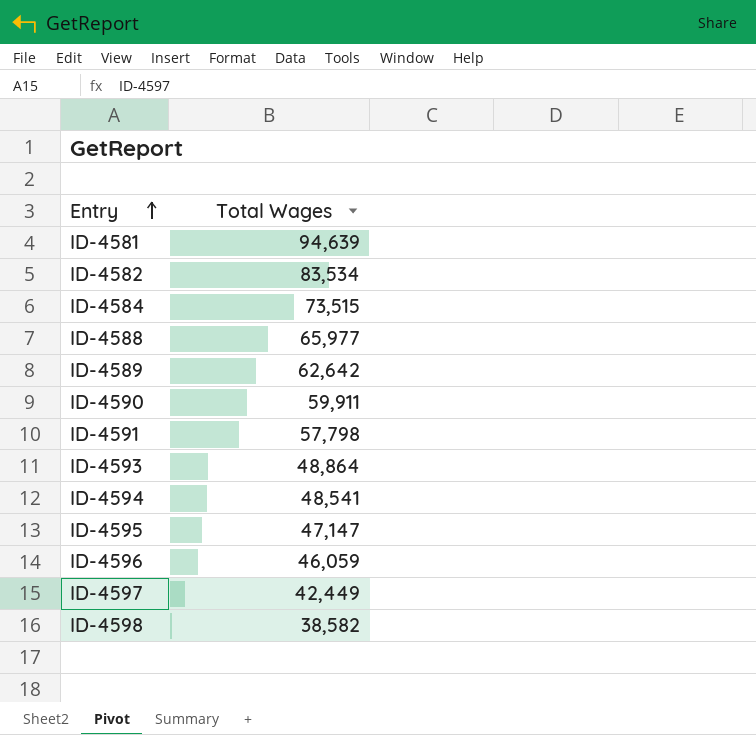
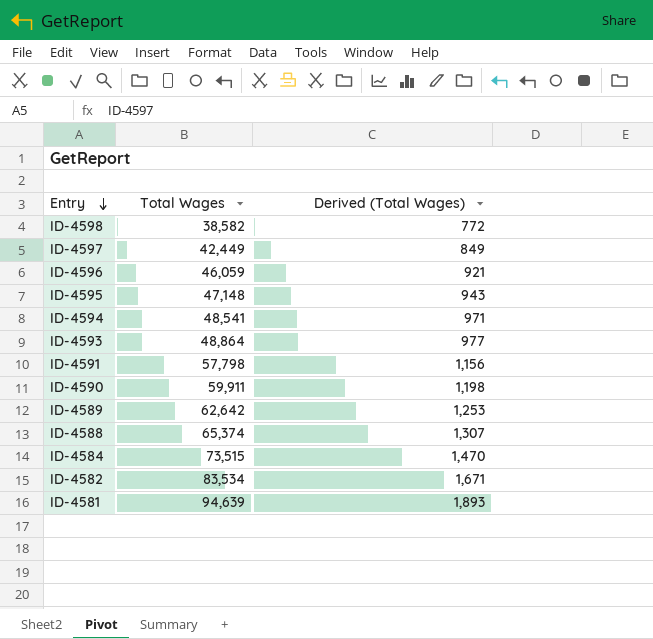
row order: Entry ascending -> Entry descending
column Derived (Total Wages) | formula: none -> [Total Wages] * 0.02
ID-4595 | Total Wages: 47,147 -> 47,148
ID-4588 | Total Wages: 65,977 -> 65,374

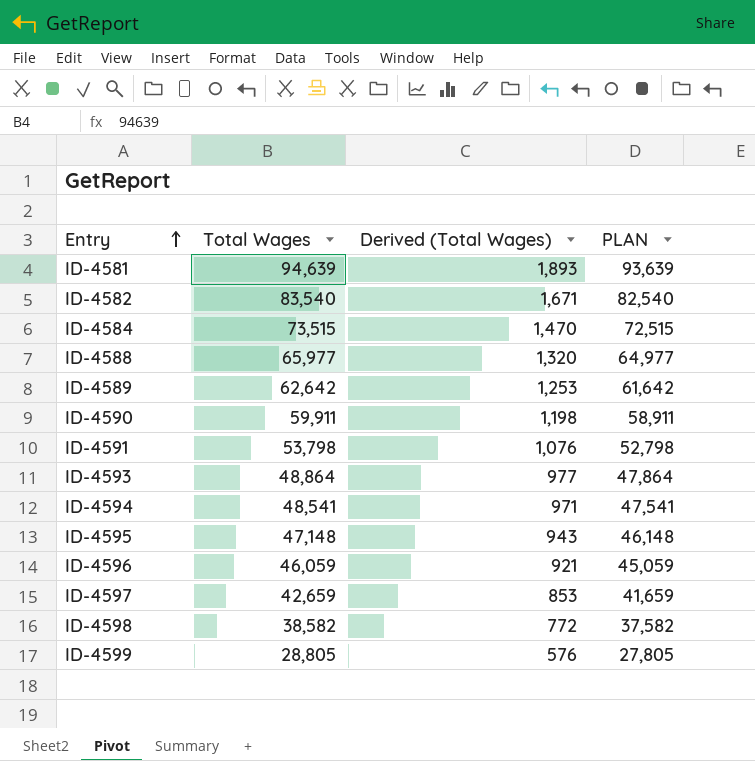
row order: Entry descending -> Entry ascending
column PLAN | formula: none -> [Total Wages] - 1000
ID-4582 | Total Wages: 83,534 -> 83,540
ID-4588 | Total Wages: 65,374 -> 65,977
ID-4588 | Derived (Total Wages): 1,307 -> 1,320
ID-4591 | Total Wages: 57,798 -> 53,798
ID-4591 | Derived (Total Wages): 1,156 -> 1,076
ID-4597 | Total Wages: 42,449 -> 42,659
ID-4597 | Derived (Total Wages): 849 -> 853
row ID-4599: none -> 28,805 | 576 | 27,805

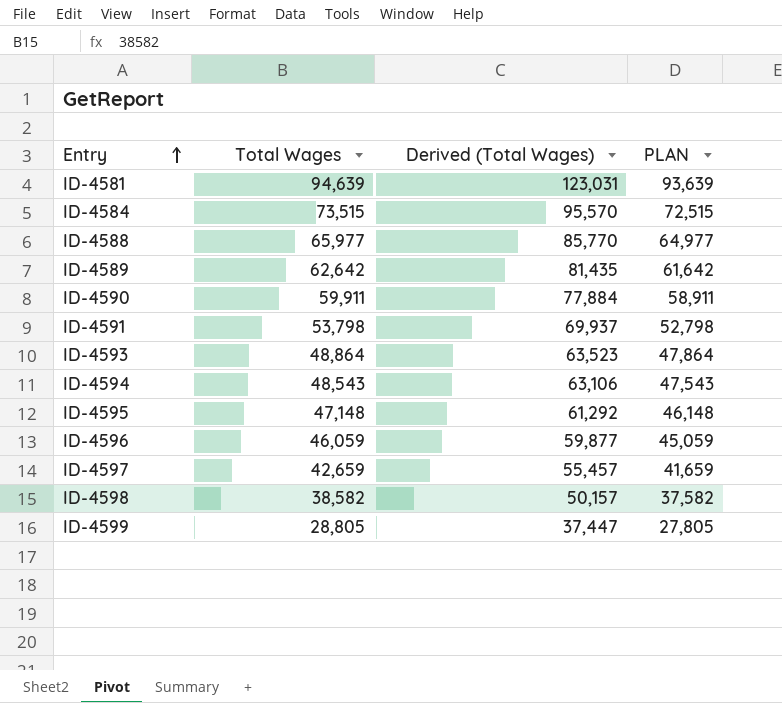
column Derived (Total Wages) | formula: [Total Wages] * 0.02 -> [Total Wages] * 1.3
row ID-4582: 83,540 | 1,671 | 82,540 -> none
ID-4594 | Total Wages: 48,541 -> 48,543
ID-4594 | PLAN: 47,541 -> 47,543

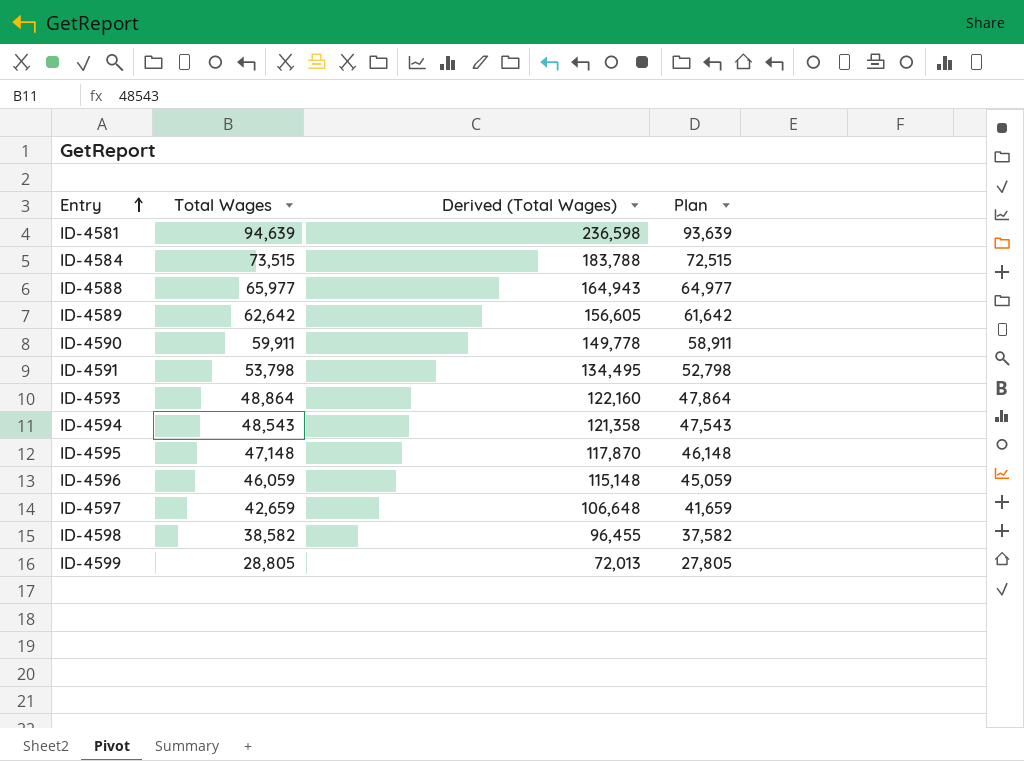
column Derived (Total Wages) | formula: [Total Wages] * 1.3 -> [Total Wages] * 2.5
column name: PLAN -> Plan

